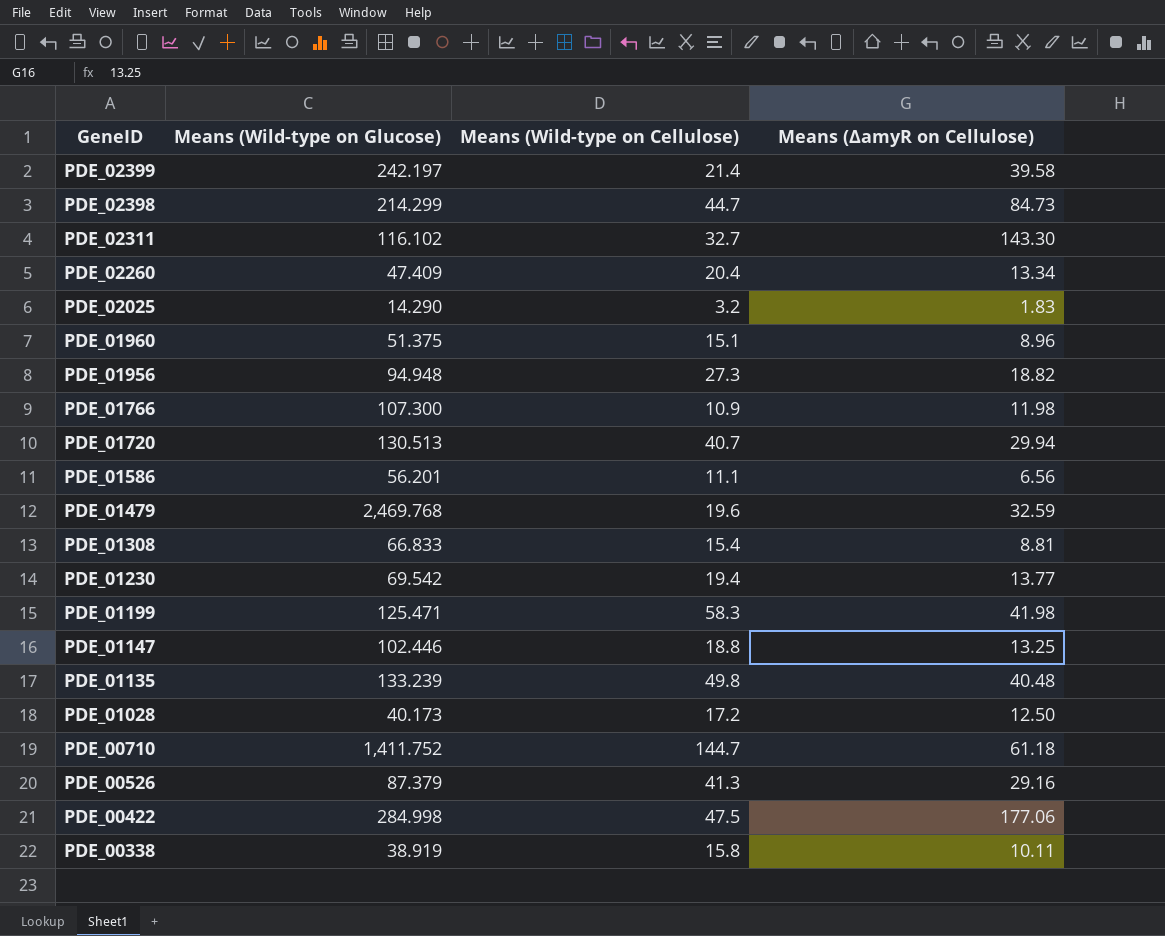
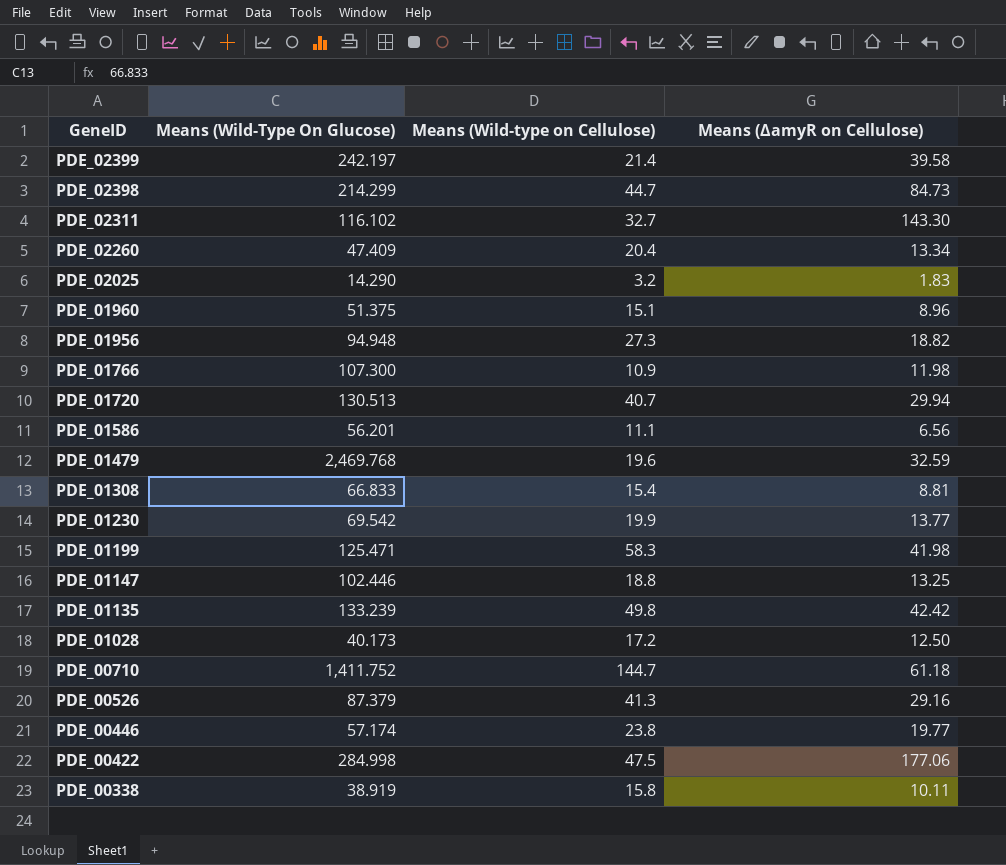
column name: Means (Wild-type on Glucose) -> Means (Wild-Type On Glucose)
PDE_01230 | Means (Wild-type on Cellulose): 19.4 -> 19.9
PDE_01135 | Means (ΔamyR on Cellulose): 40.48 -> 42.42
row PDE_00446: none -> 57.174 | 23.8 | 19.77

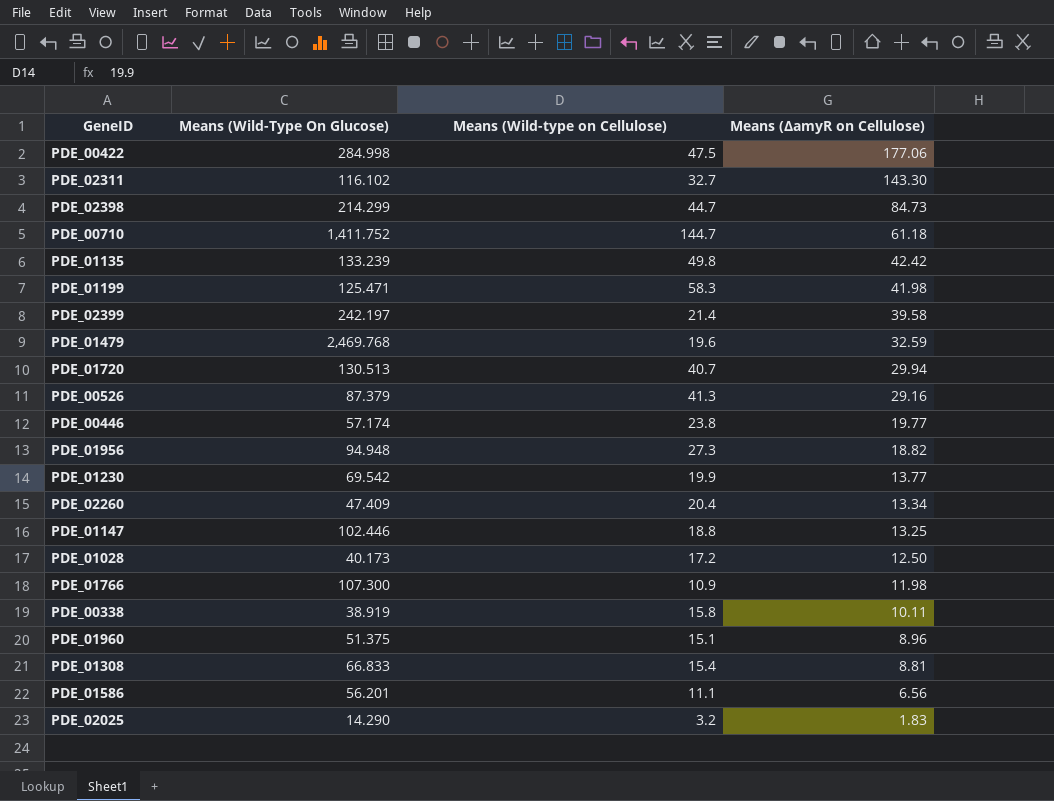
row order: GeneID descending -> Means (ΔamyR on Cellulose) descending

